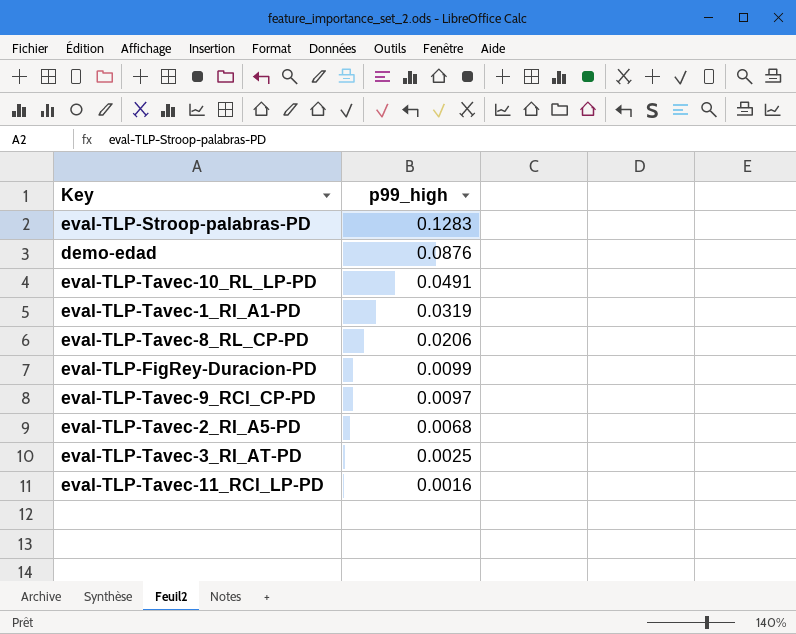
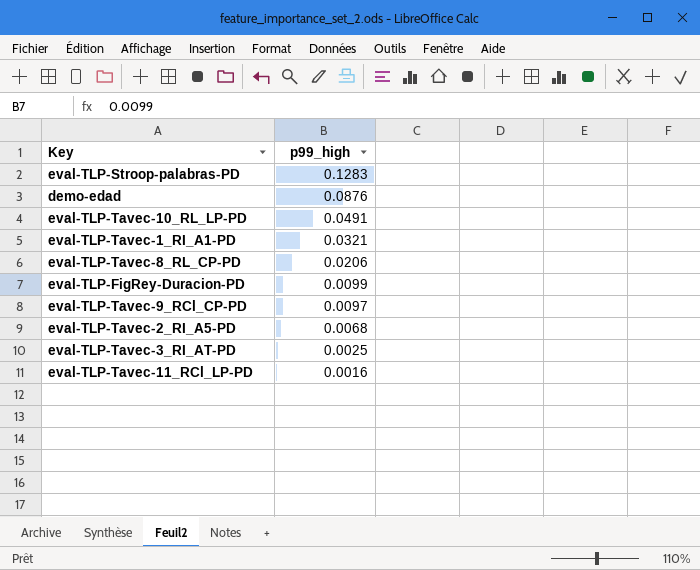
eval-TLP-Tavec-1_RI_A1-PD | p99_high: 0.0319 -> 0.0321

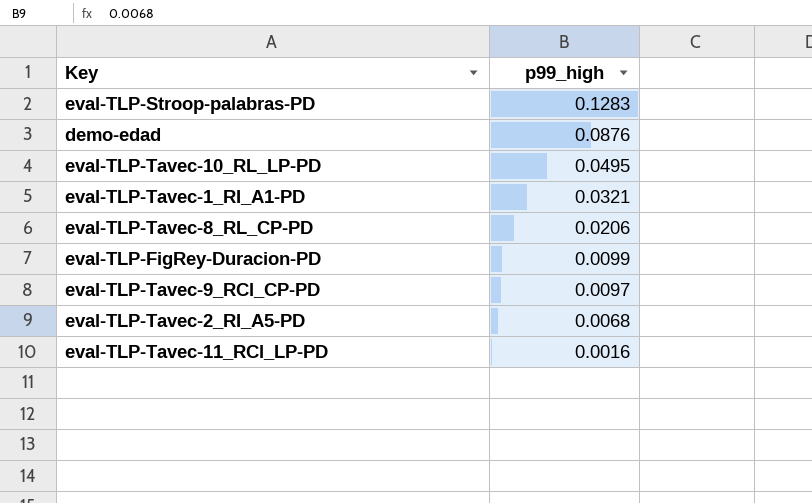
row eval-TLP-Tavec-3_RI_AT-PD: 0.0025 -> none
eval-TLP-Tavec-10_RL_LP-PD | p99_high: 0.0491 -> 0.0495

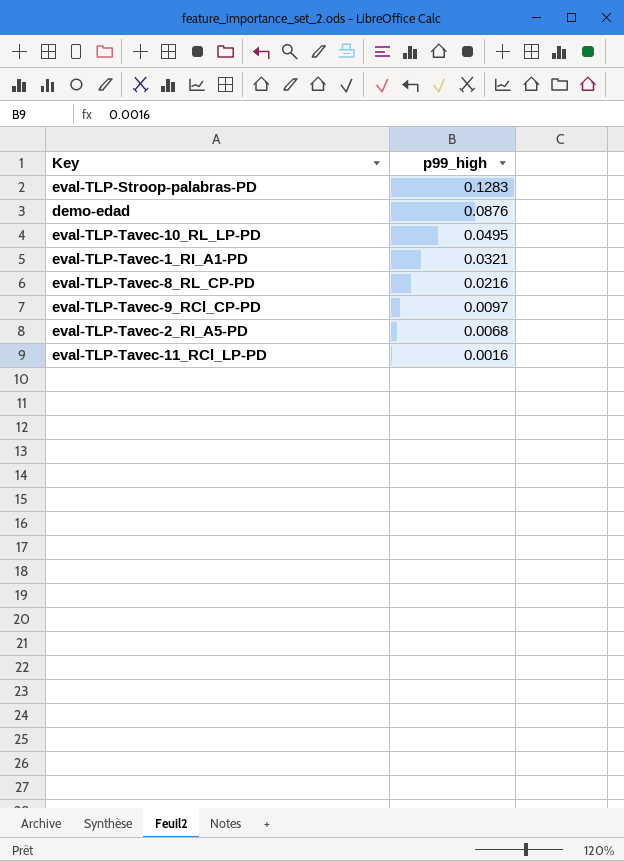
row eval-TLP-FigRey-Duracion-PD: 0.0099 -> none
eval-TLP-Tavec-8_RL_CP-PD | p99_high: 0.0206 -> 0.0216

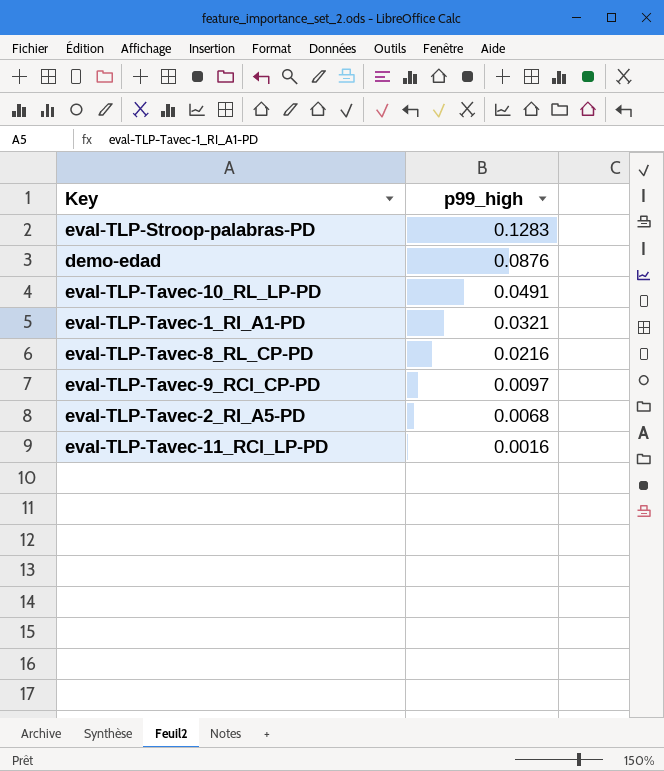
eval-TLP-Tavec-10_RL_LP-PD | p99_high: 0.0495 -> 0.0491

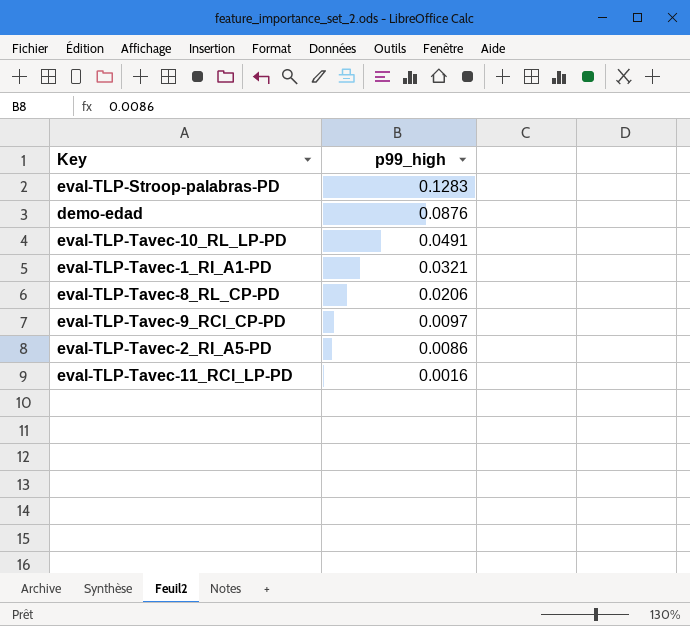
eval-TLP-Tavec-8_RL_CP-PD | p99_high: 0.0216 -> 0.0206
eval-TLP-Tavec-2_RI_A5-PD | p99_high: 0.0068 -> 0.0086

